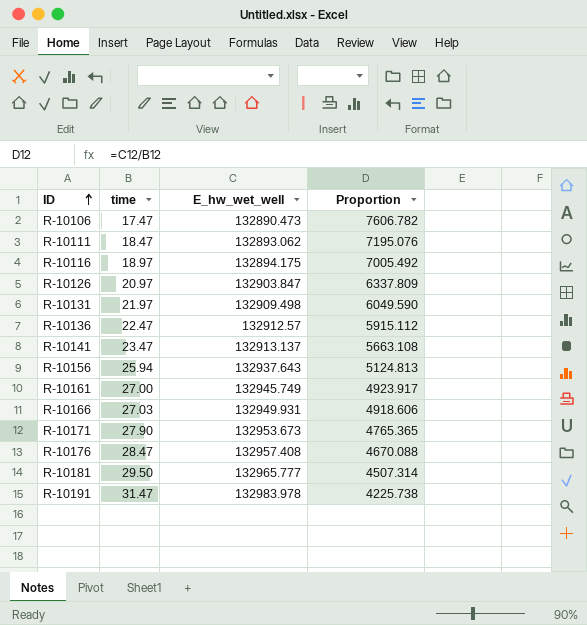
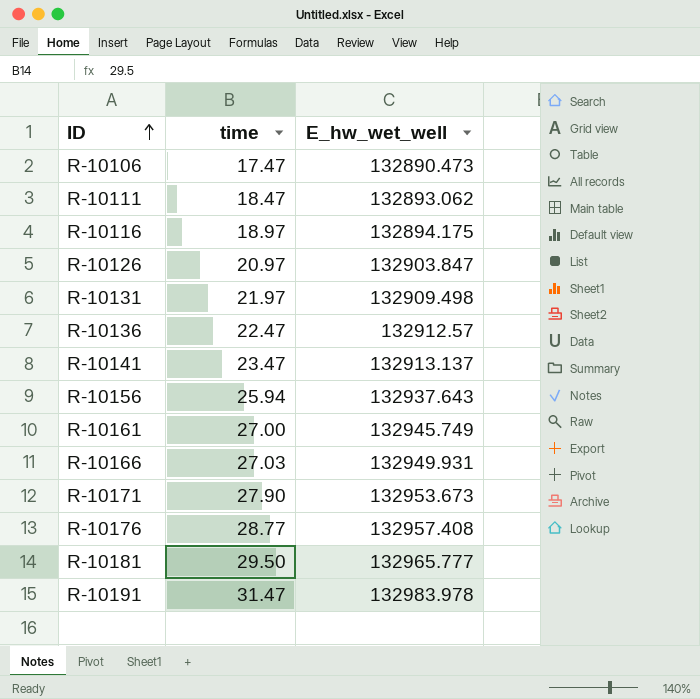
column Proportion | formula: [E_hw_wet_well] / [time] -> none
R-10176 | time: 28.47 -> 28.77

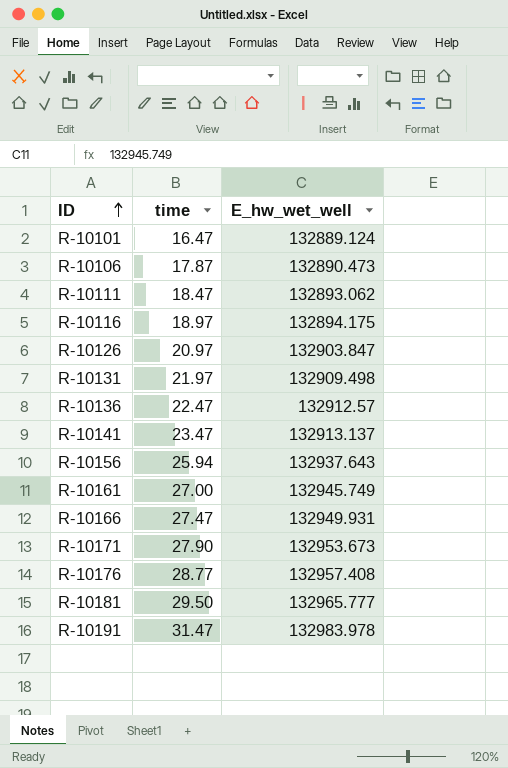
row R-10101: none -> 16.47 | 132889.124
R-10106 | time: 17.47 -> 17.87
R-10166 | time: 27.03 -> 27.47

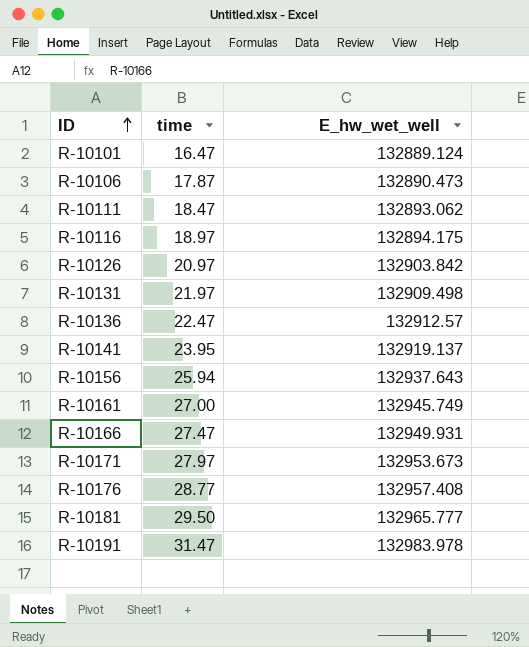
R-10126 | E_hw_wet_well: 132903.847 -> 132903.842
R-10141 | time: 23.47 -> 23.95
R-10141 | E_hw_wet_well: 132913.137 -> 132919.137
R-10171 | time: 27.90 -> 27.97

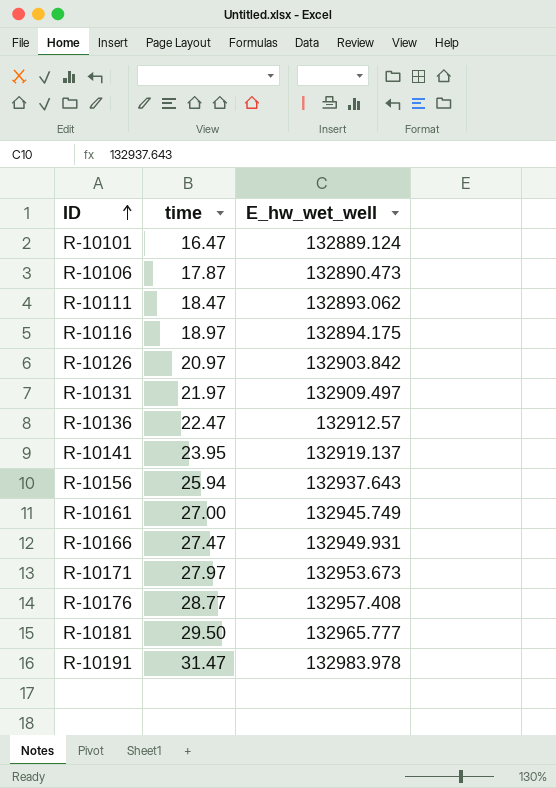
R-10131 | E_hw_wet_well: 132909.498 -> 132909.497

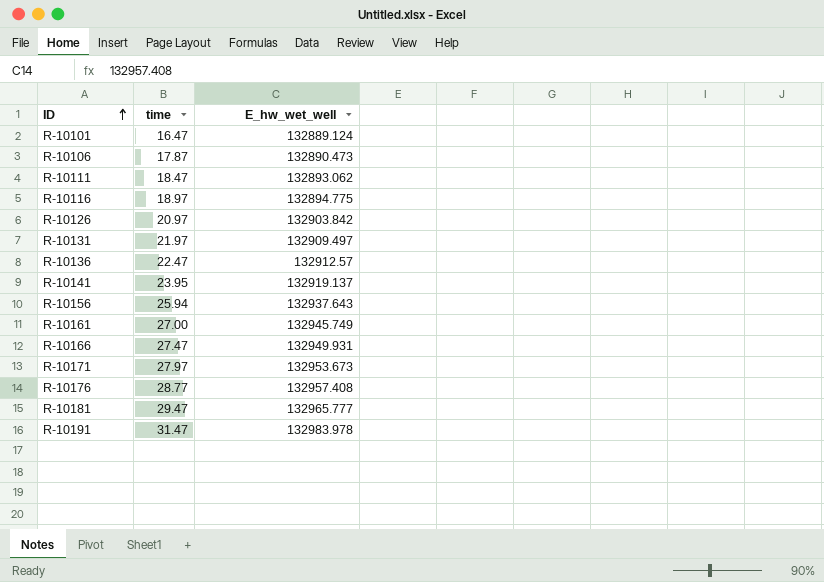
R-10116 | E_hw_wet_well: 132894.175 -> 132894.775
R-10181 | time: 29.50 -> 29.47

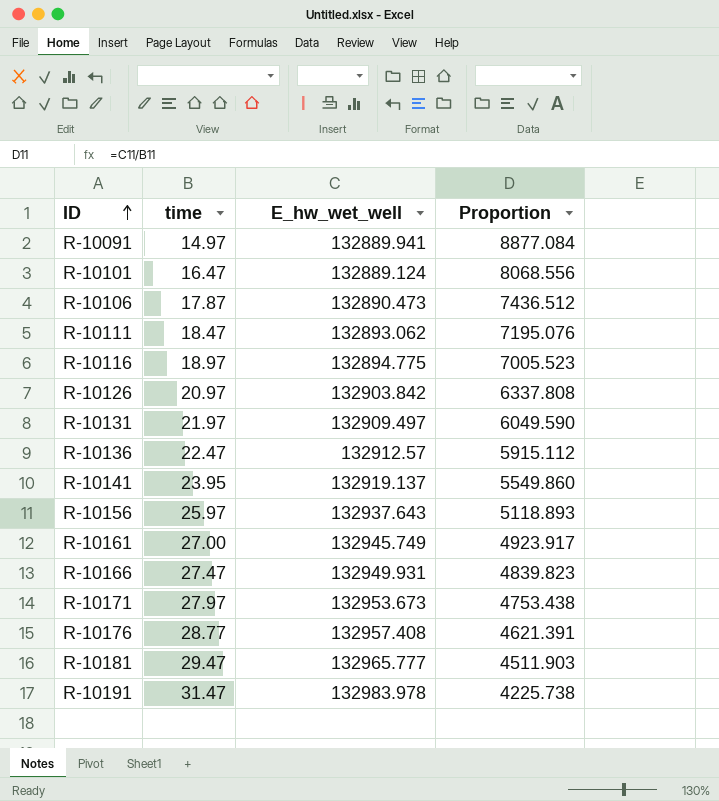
column Proportion | formula: none -> [E_hw_wet_well] / [time]
row R-10091: none -> 14.97 | 132889.941 | 8877.084
R-10156 | time: 25.94 -> 25.97

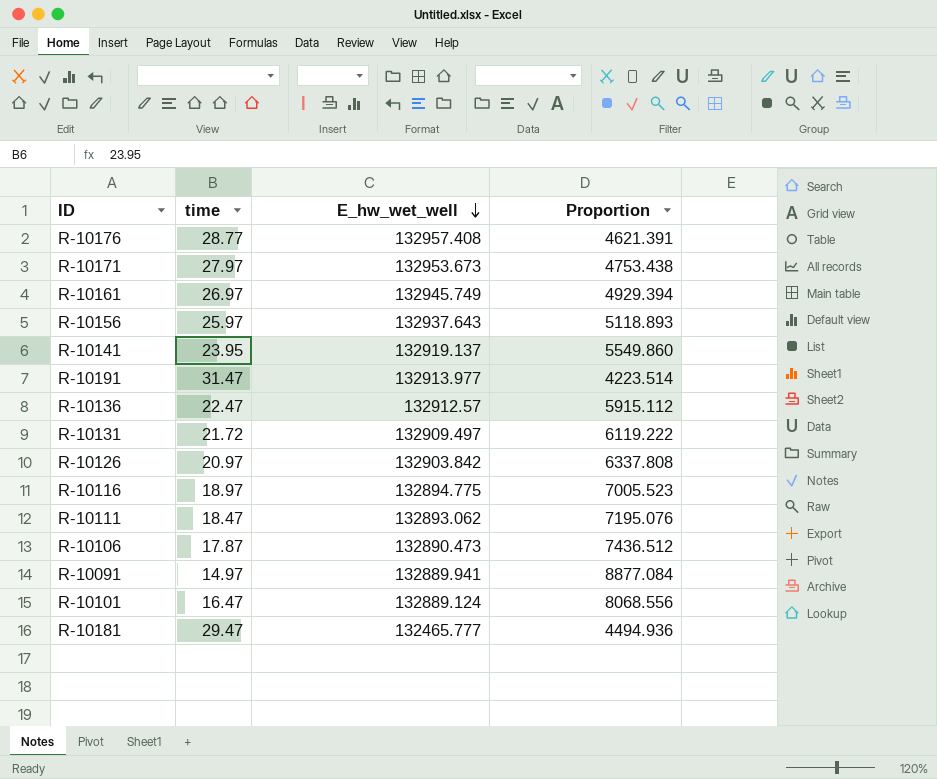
row order: ID ascending -> E_hw_wet_well descending
row R-10166: 27.47 | 132949.931 | 4839.823 -> none
R-10161 | time: 27.00 -> 26.97
R-10161 | Proportion: 4923.917 -> 4929.394
R-10191 | E_hw_wet_well: 132983.978 -> 132913.977
R-10191 | Proportion: 4225.738 -> 4223.514
R-10131 | time: 21.97 -> 21.72
R-10131 | Proportion: 6049.590 -> 6119.222
R-10181 | E_hw_wet_well: 132965.777 -> 132465.777
R-10181 | Proportion: 4511.903 -> 4494.936

